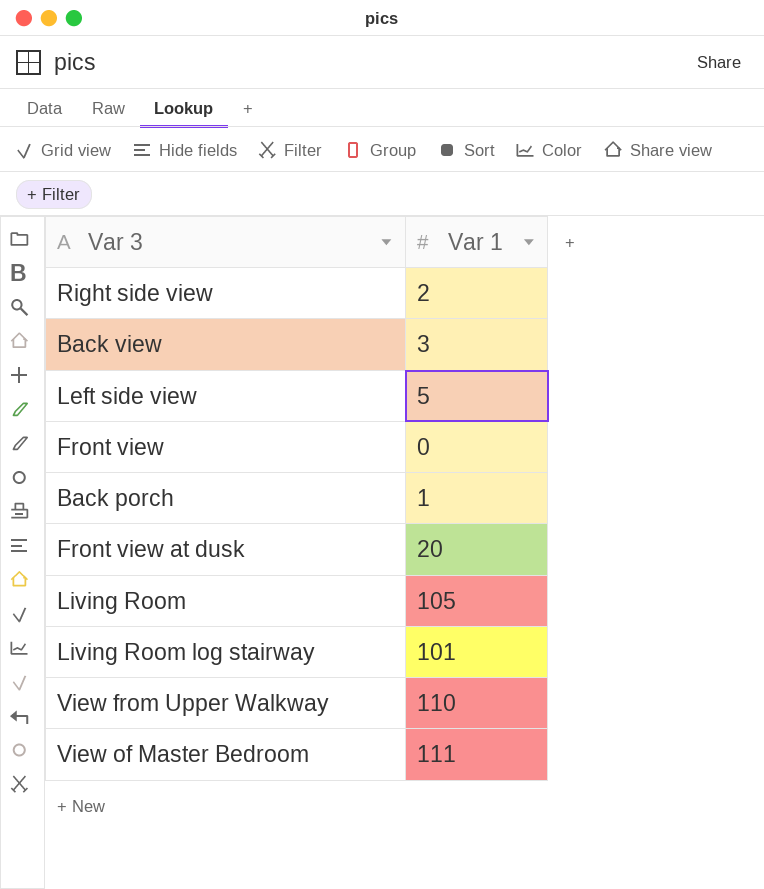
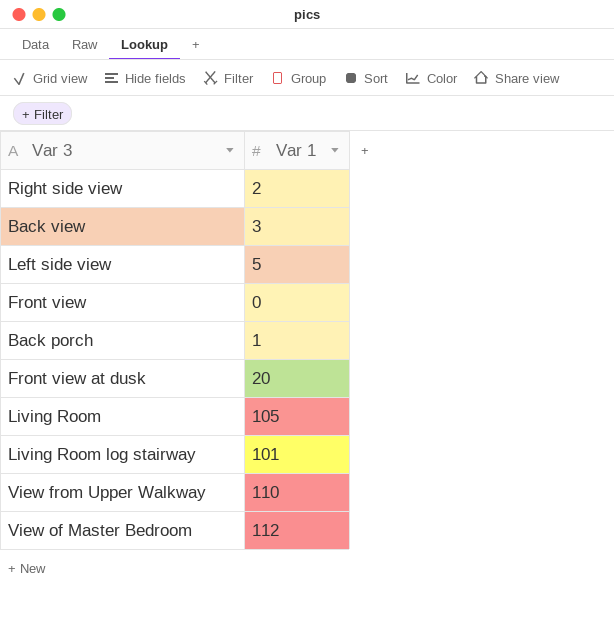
View of Master Bedroom | Var 1: 111 -> 112

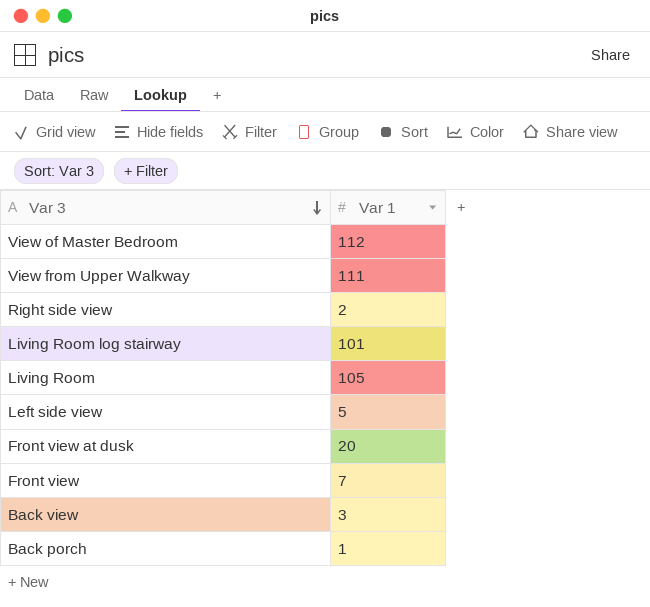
row order: none -> Var 3 descending
View from Upper Walkway | Var 1: 110 -> 111
Front view | Var 1: 0 -> 7

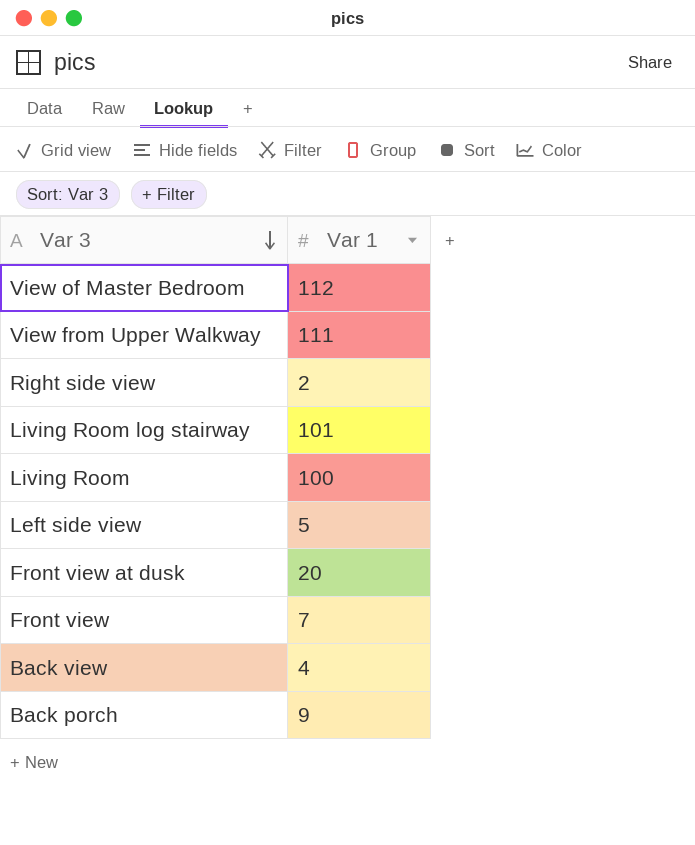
Living Room | Var 1: 105 -> 100
Back view | Var 1: 3 -> 4
Back porch | Var 1: 1 -> 9

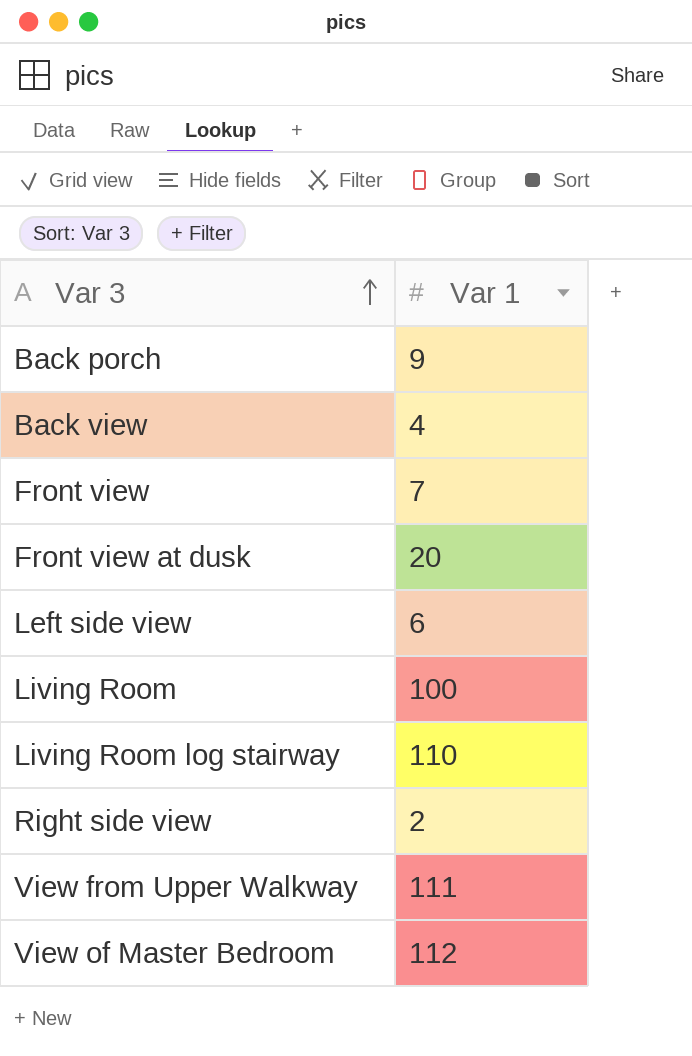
row order: Var 3 descending -> Var 3 ascending
Left side view | Var 1: 5 -> 6
Living Room log stairway | Var 1: 101 -> 110

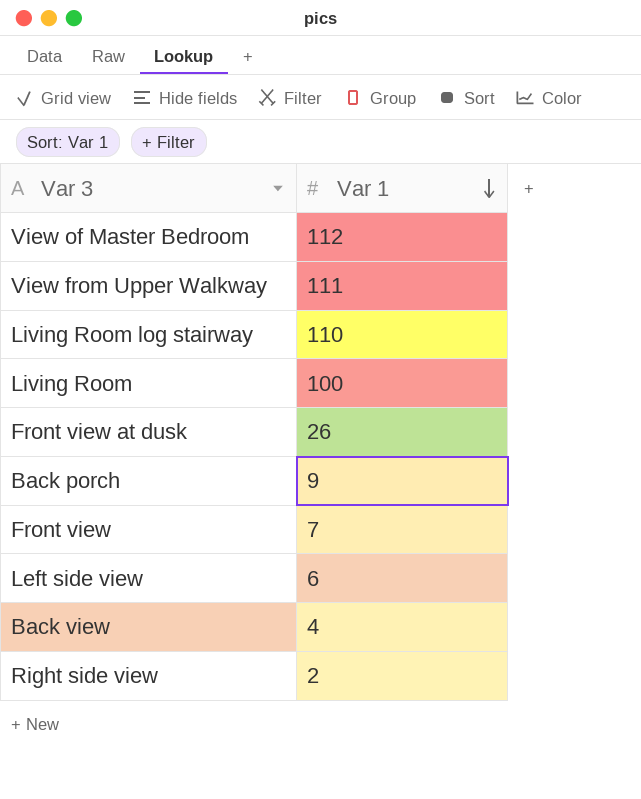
row order: Var 3 ascending -> Var 1 descending
Front view at dusk | Var 1: 20 -> 26

